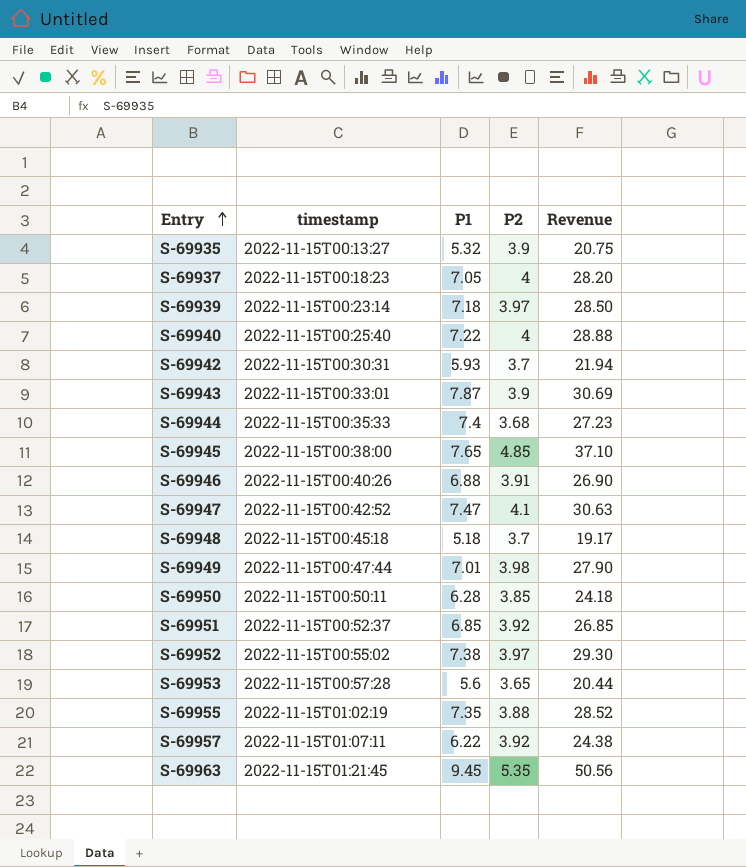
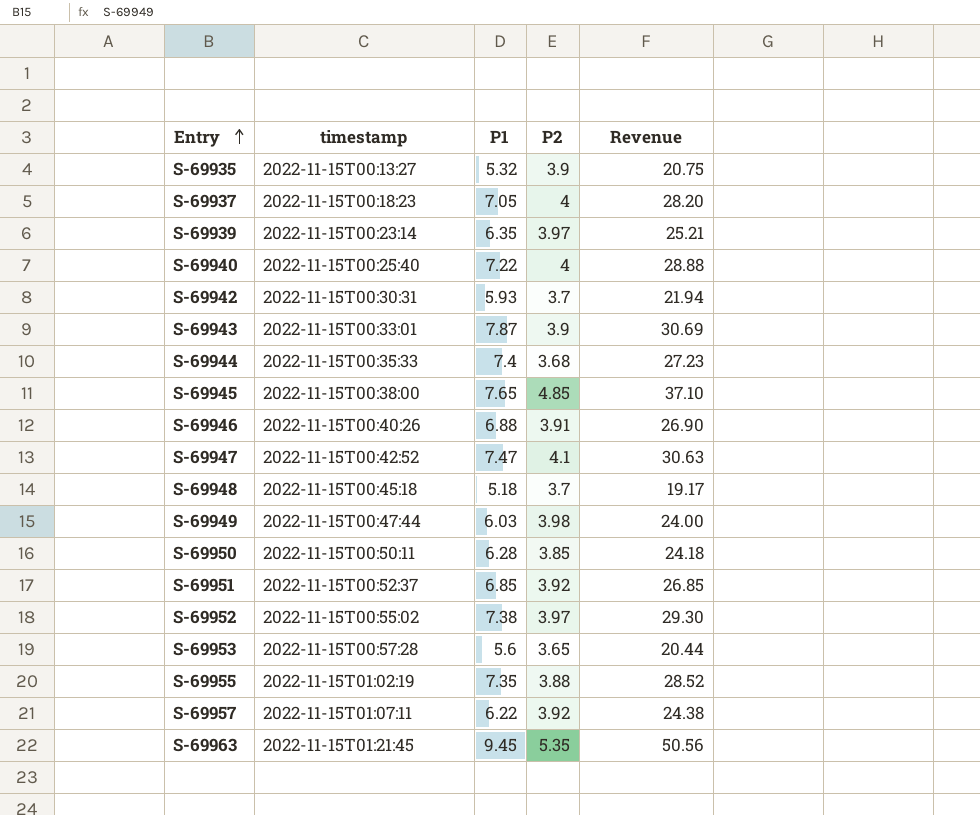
S-69939 | P1: 7.18 -> 6.35
S-69939 | Revenue: 28.50 -> 25.21
S-69949 | P1: 7.01 -> 6.03
S-69949 | Revenue: 27.90 -> 24.00

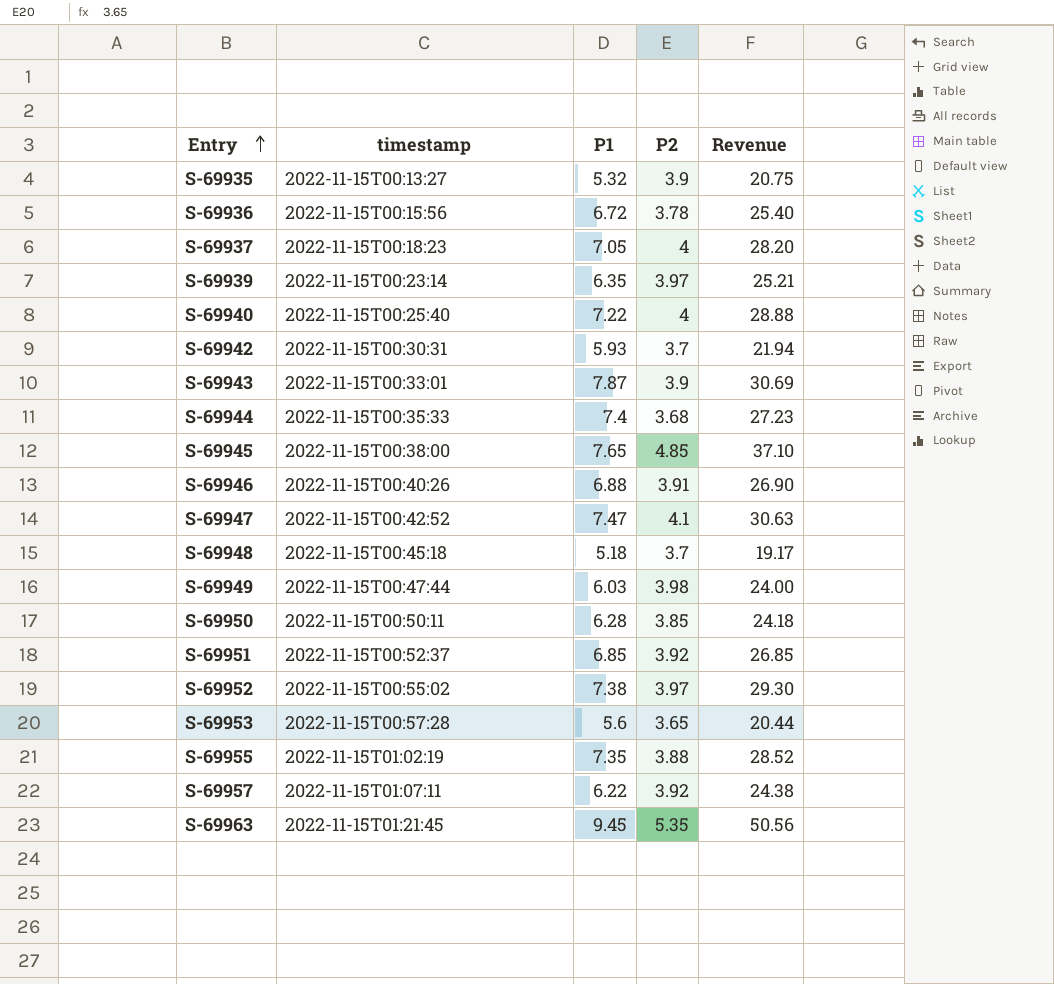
row S-69936: none -> 2022-11-15T00:15:56 | 6.72 | 3.78 | 25.40

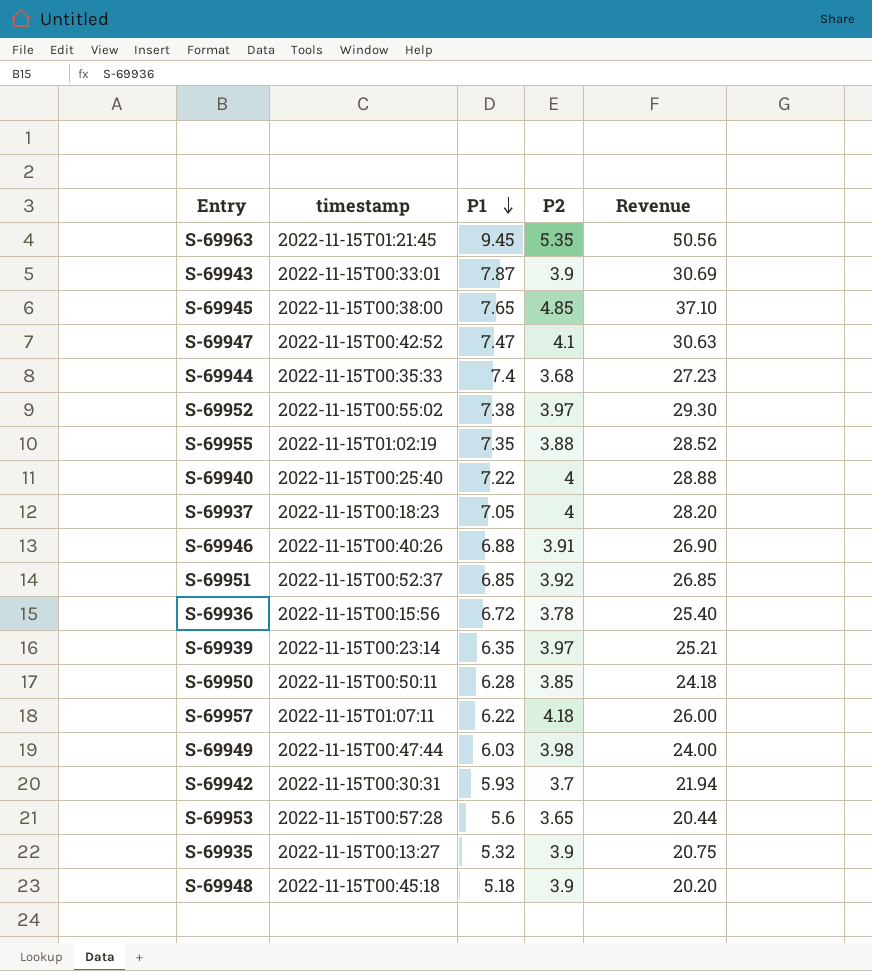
row order: Entry ascending -> P1 descending
S-69957 | P2: 3.92 -> 4.18
S-69957 | Revenue: 24.38 -> 26.00
S-69948 | P2: 3.7 -> 3.9
S-69948 | Revenue: 19.17 -> 20.20

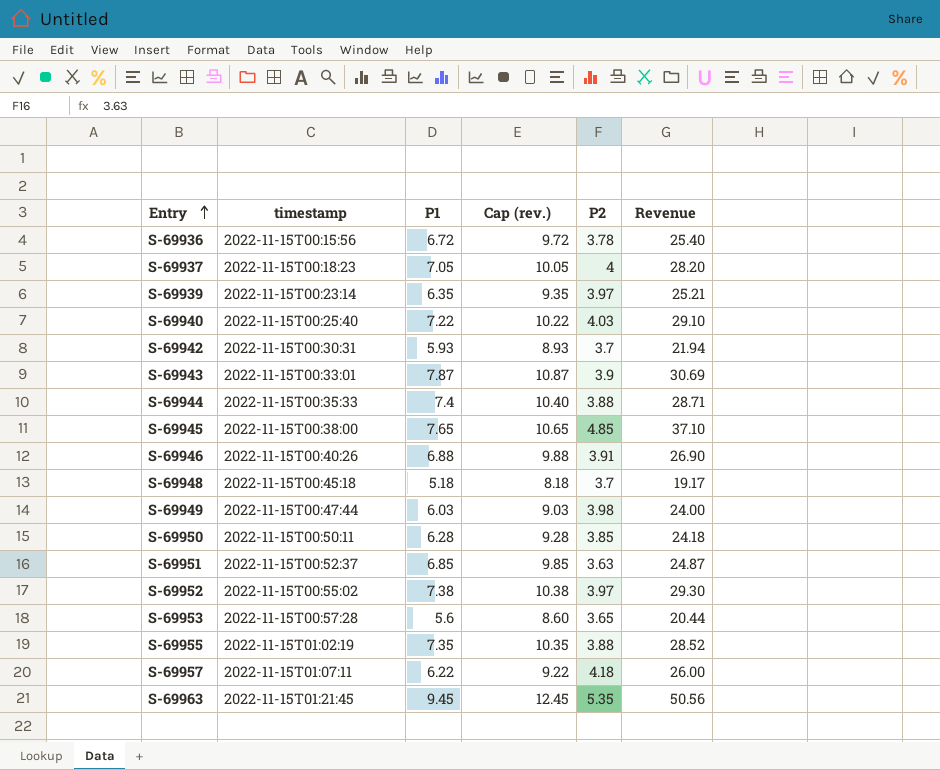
row order: P1 descending -> Entry ascending
column Cap (rev.) | formula: none -> [P1] + 3
row S-69947: 2022-11-15T00:42:52 | 7.47 | 4.1 | 30.63 -> none
row S-69935: 2022-11-15T00:13:27 | 5.32 | 3.9 | 20.75 -> none
S-69940 | P2: 4 -> 4.03
S-69940 | Revenue: 28.88 -> 29.10
S-69944 | P2: 3.68 -> 3.88
S-69944 | Revenue: 27.23 -> 28.71
S-69948 | P2: 3.9 -> 3.7
S-69948 | Revenue: 20.20 -> 19.17
S-69951 | P2: 3.92 -> 3.63
S-69951 | Revenue: 26.85 -> 24.87

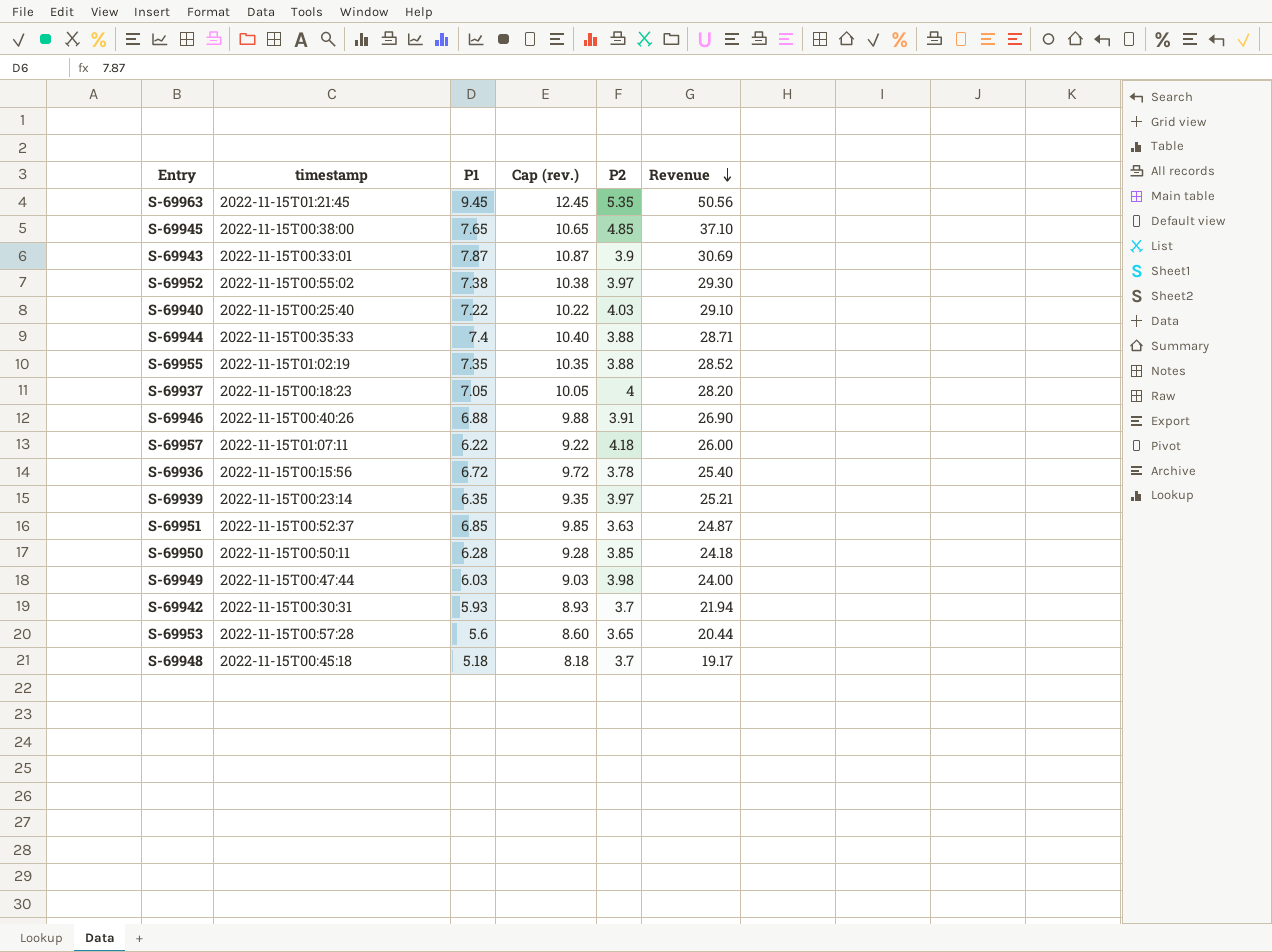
row order: Entry ascending -> Revenue descending

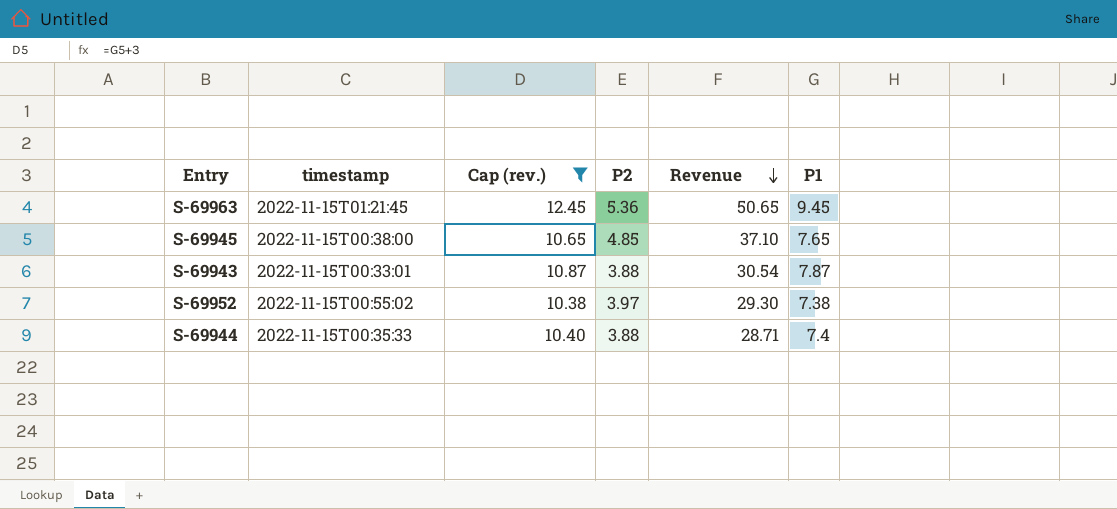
filter: none -> Cap (rev.) >= 10.38
column P1 | position: 3 -> 6
S-69963 | P2: 5.35 -> 5.36
S-69963 | Revenue: 50.56 -> 50.65
S-69943 | P2: 3.9 -> 3.88
S-69943 | Revenue: 30.69 -> 30.54

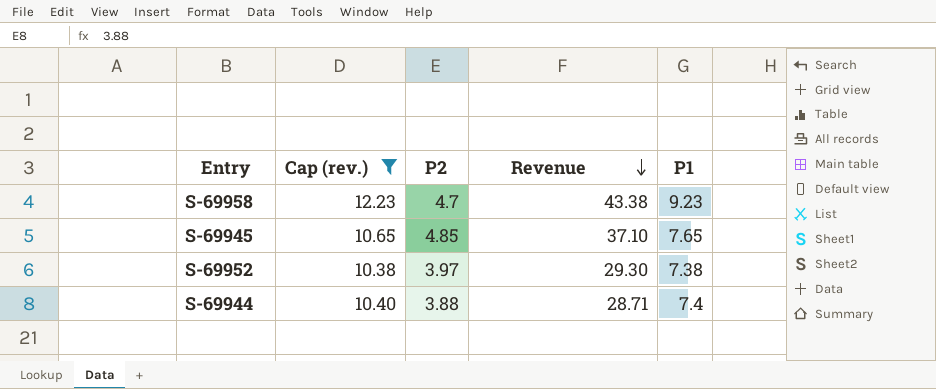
column timestamp | position: 2 -> none
row S-69963: 2022-11-15T01:21:45 | 12.45 | 5.36 | 50.65 | 9.45 -> none
row S-69943: 2022-11-15T00:33:01 | 10.87 | 3.88 | 30.54 | 7.87 -> none
row S-69958: none -> 12.23 | 4.7 | 43.38 | 9.23

